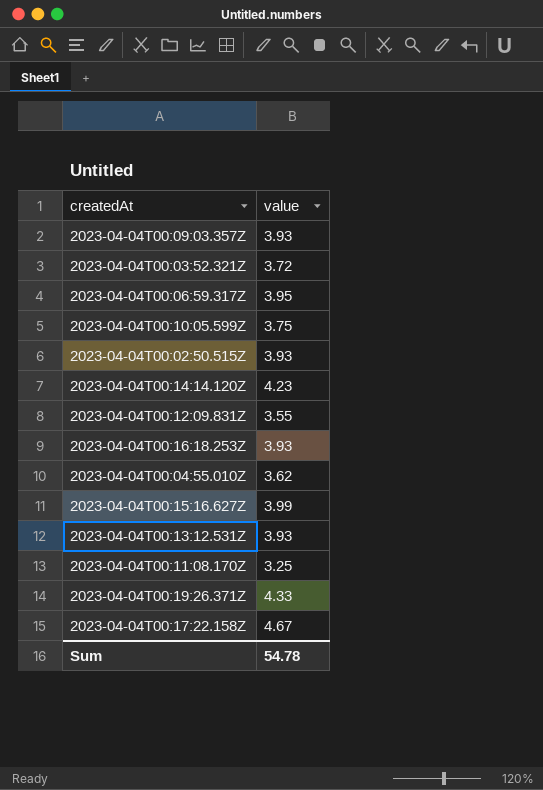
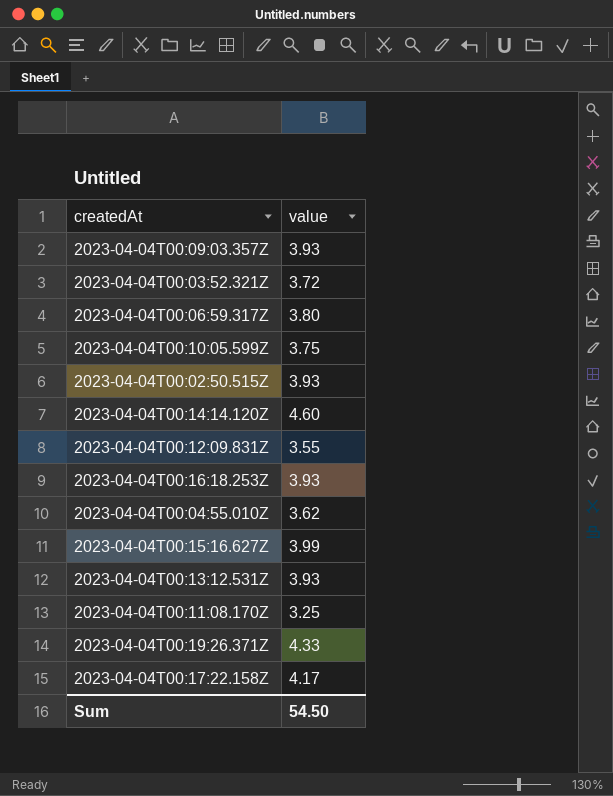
2023-04-04T00:06:59.317Z | value: 3.95 -> 3.80
2023-04-04T00:14:14.120Z | value: 4.23 -> 4.60
2023-04-04T00:17:22.158Z | value: 4.67 -> 4.17
Sum | value: 54.78 -> 54.50

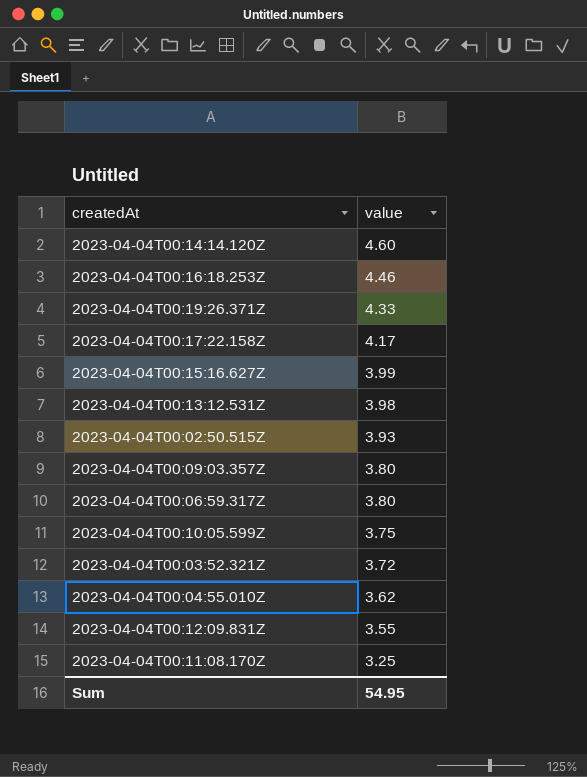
row order: none -> value descending
2023-04-04T00:16:18.253Z | value: 3.93 -> 4.46
2023-04-04T00:13:12.531Z | value: 3.93 -> 3.98
2023-04-04T00:09:03.357Z | value: 3.93 -> 3.80
Sum | value: 54.50 -> 54.95

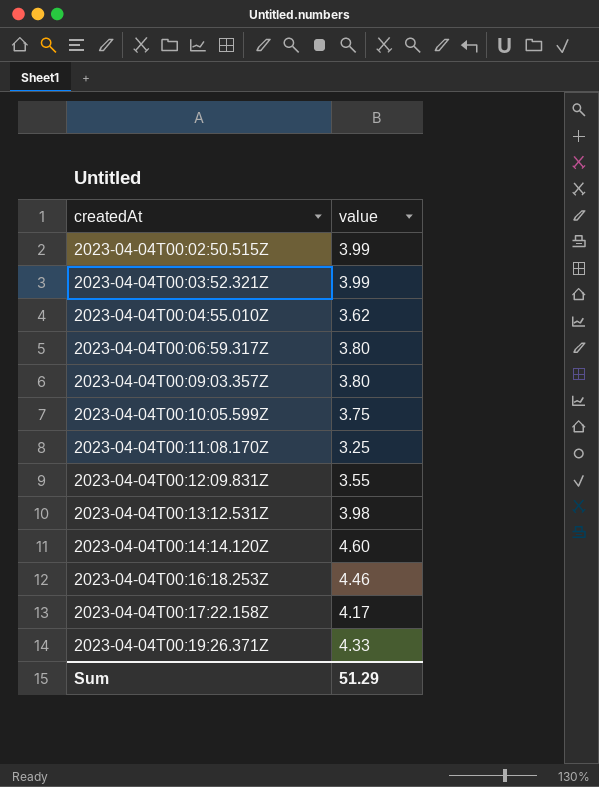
row order: value descending -> createdAt ascending
row 2023-04-04T00:15:16.627Z: 3.99 -> none
2023-04-04T00:02:50.515Z | value: 3.93 -> 3.99
2023-04-04T00:03:52.321Z | value: 3.72 -> 3.99
Sum | value: 54.95 -> 51.29

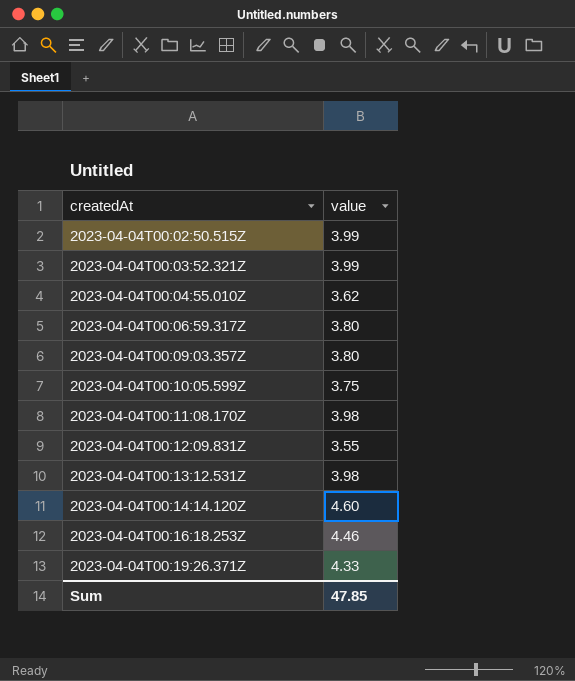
row 2023-04-04T00:17:22.158Z: 4.17 -> none
2023-04-04T00:11:08.170Z | value: 3.25 -> 3.98
Sum | value: 51.29 -> 47.85

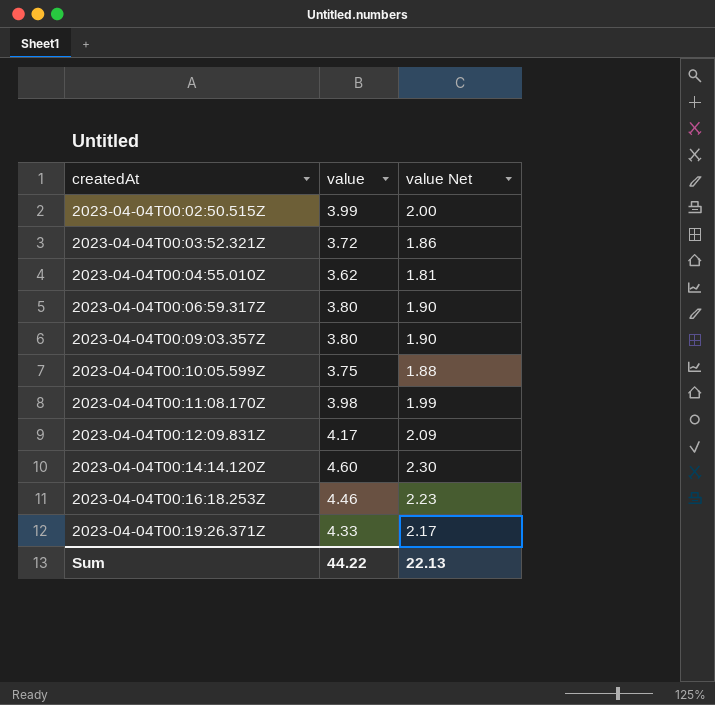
column value Net | formula: none -> [value] * 0.5
row 2023-04-04T00:13:12.531Z: 3.98 -> none
2023-04-04T00:03:52.321Z | value: 3.99 -> 3.72
2023-04-04T00:12:09.831Z | value: 3.55 -> 4.17
Sum | value: 47.85 -> 44.22

